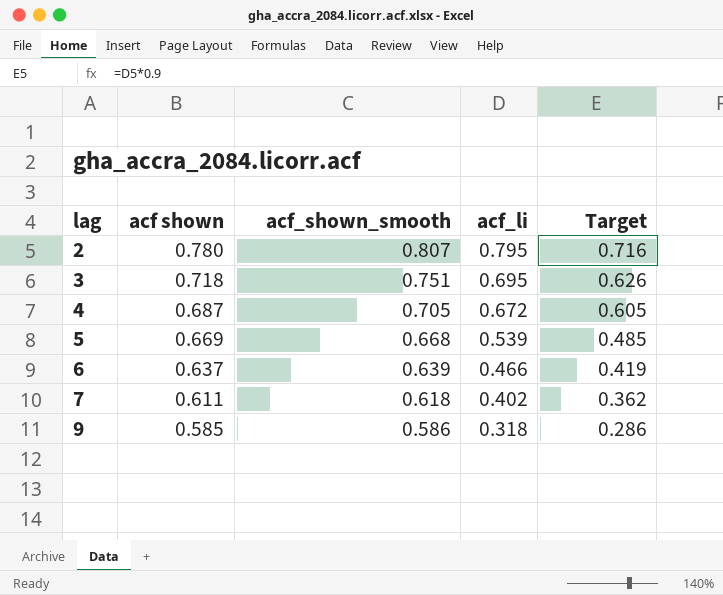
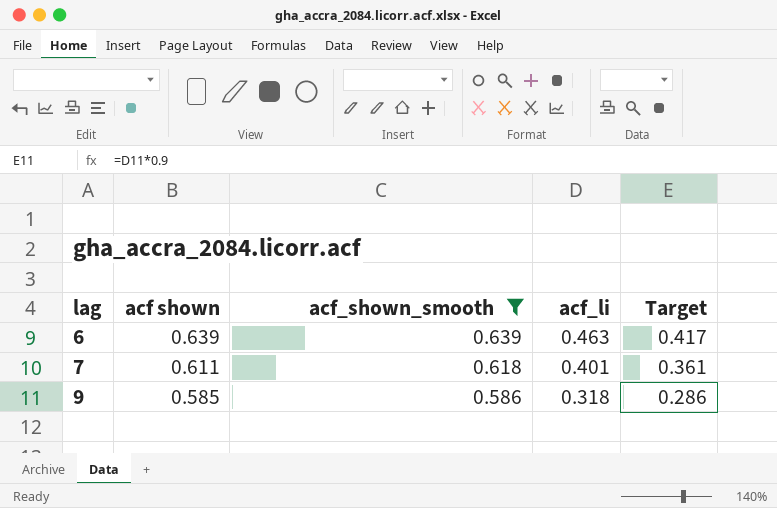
filter: none -> acf_shown_smooth <= 0.639
6 | acf shown: 0.637 -> 0.639
6 | acf_li: 0.466 -> 0.463
6 | Target: 0.419 -> 0.417
7 | acf_li: 0.402 -> 0.401
7 | Target: 0.362 -> 0.361

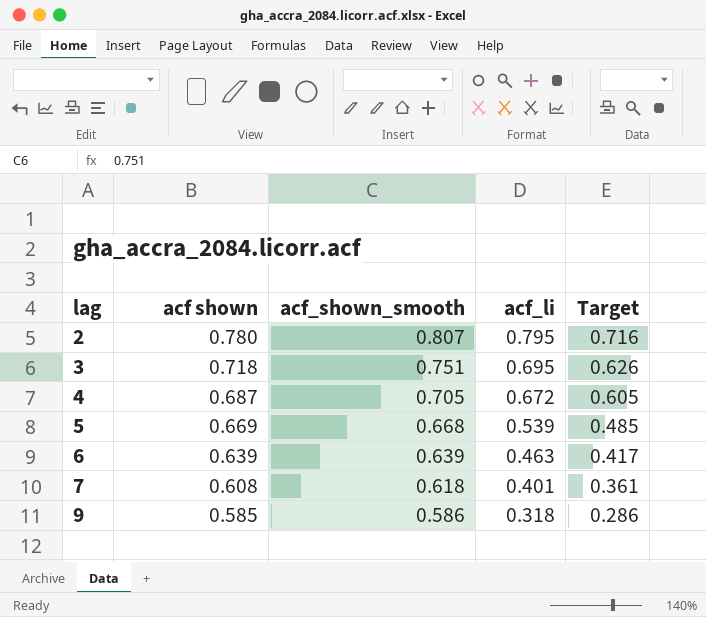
filter: acf_shown_smooth <= 0.639 -> none
7 | acf shown: 0.611 -> 0.608

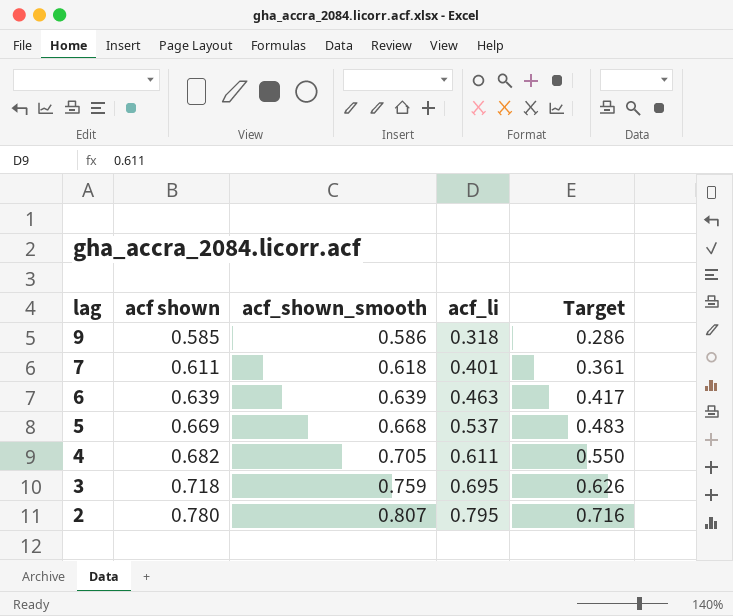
row order: lag ascending -> lag descending
7 | acf shown: 0.608 -> 0.611
5 | acf_li: 0.539 -> 0.537
5 | Target: 0.485 -> 0.483
4 | acf shown: 0.687 -> 0.682
4 | acf_li: 0.672 -> 0.611
4 | Target: 0.605 -> 0.550
3 | acf_shown_smooth: 0.751 -> 0.759

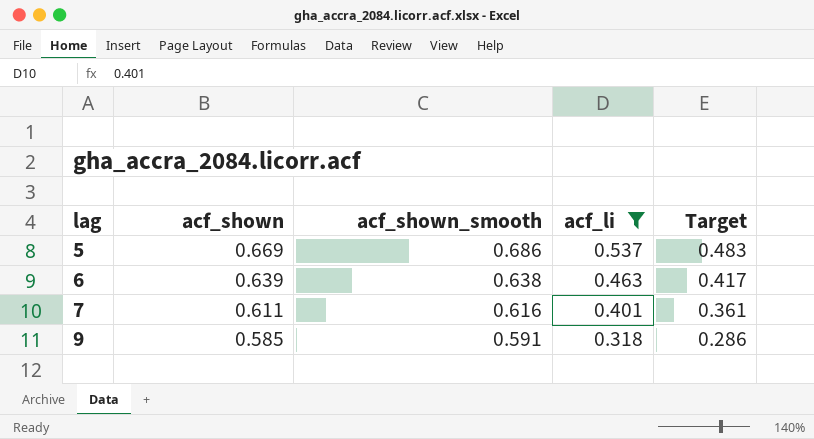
filter: none -> acf_li <= 0.537
row order: lag descending -> lag ascending
column name: acf shown -> acf_shown
5 | acf_shown_smooth: 0.668 -> 0.686
6 | acf_shown_smooth: 0.639 -> 0.638
7 | acf_shown_smooth: 0.618 -> 0.616
9 | acf_shown_smooth: 0.586 -> 0.591

